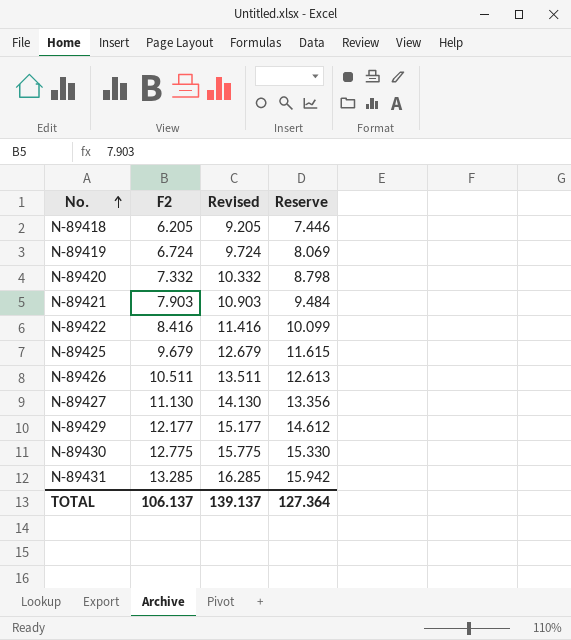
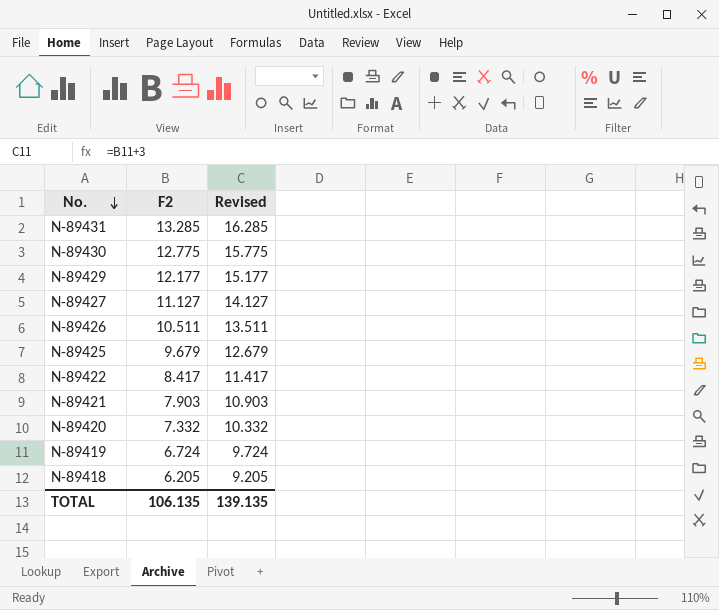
row order: No. ascending -> No. descending
column Reserve | formula: [F2] * 1.2 -> none
N-89427 | F2: 11.130 -> 11.127
N-89427 | Revised: 14.130 -> 14.127
N-89422 | F2: 8.416 -> 8.417
N-89422 | Revised: 11.416 -> 11.417
TOTAL | F2: 106.137 -> 106.135
TOTAL | Revised: 139.137 -> 139.135

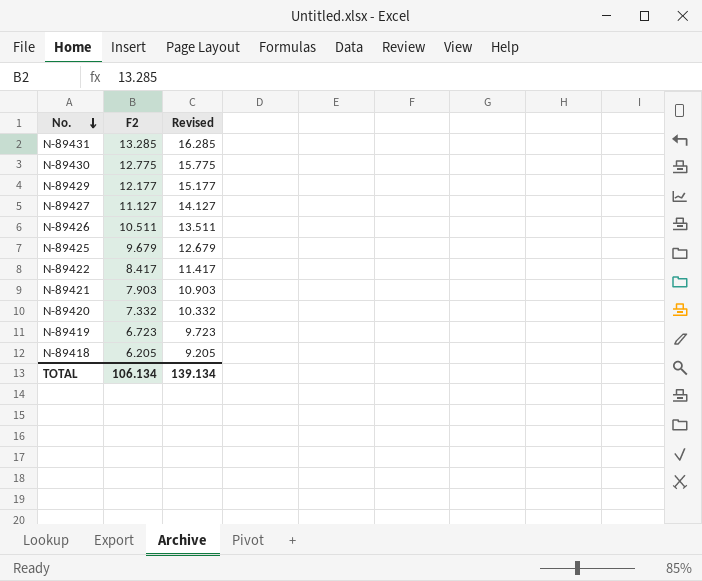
N-89419 | F2: 6.724 -> 6.723
N-89419 | Revised: 9.724 -> 9.723
TOTAL | F2: 106.135 -> 106.134
TOTAL | Revised: 139.135 -> 139.134

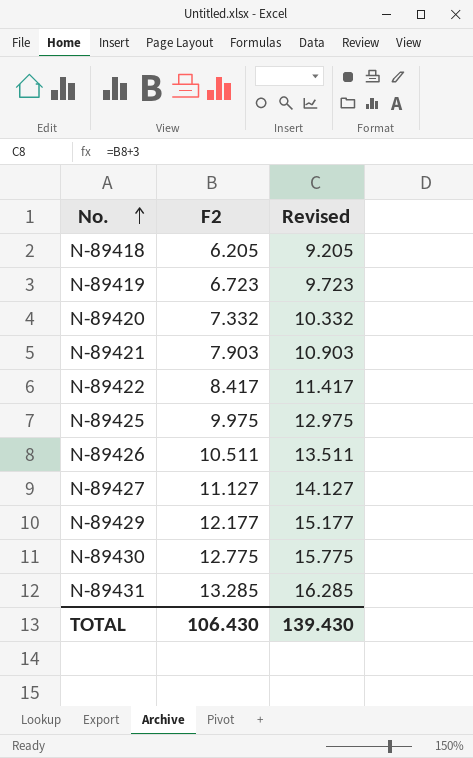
row order: No. descending -> No. ascending
N-89425 | F2: 9.679 -> 9.975
N-89425 | Revised: 12.679 -> 12.975
TOTAL | F2: 106.134 -> 106.430
TOTAL | Revised: 139.134 -> 139.430

